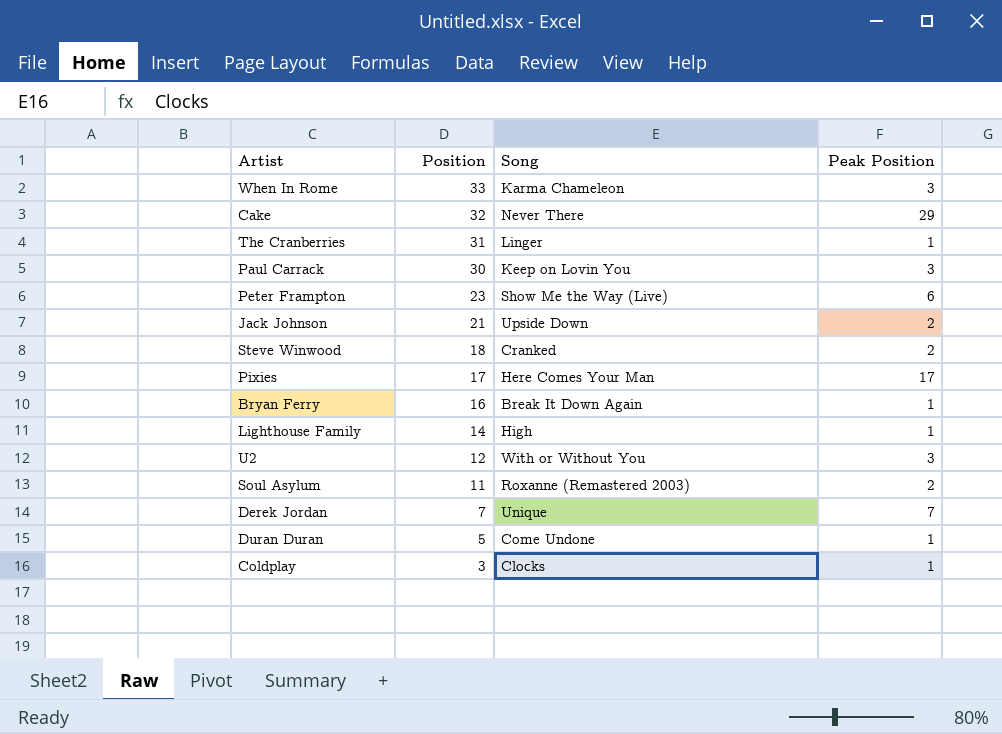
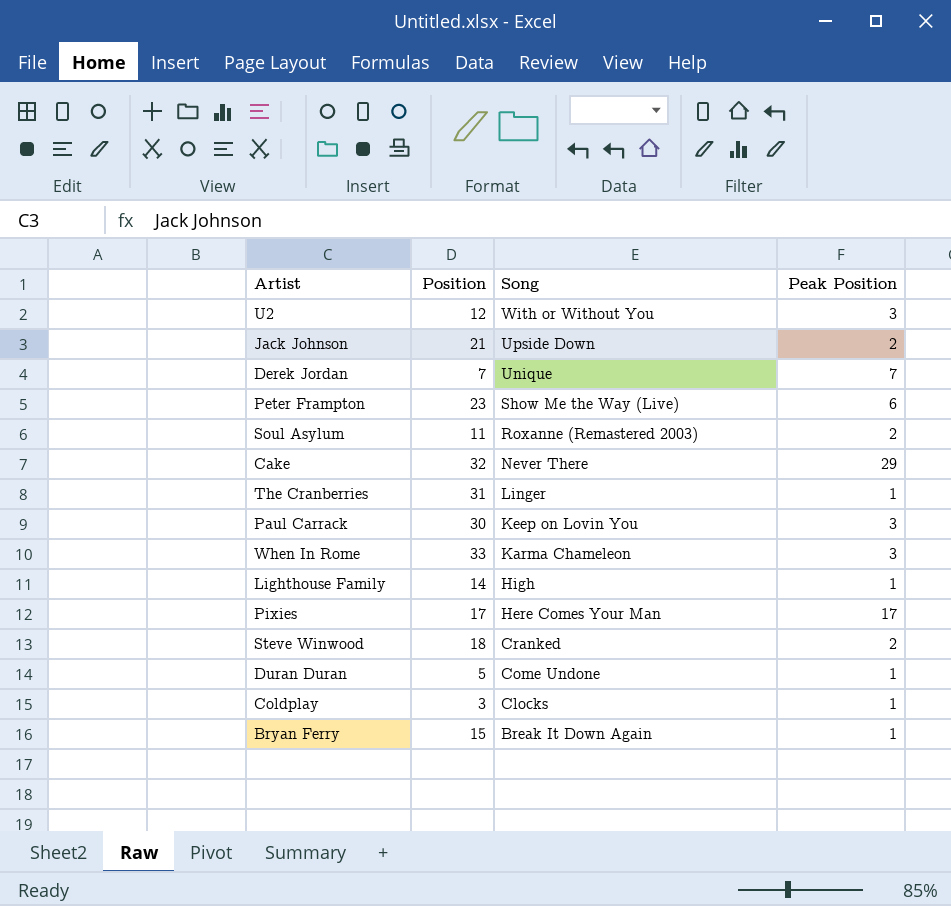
row order: Position descending -> Song descending
Bryan Ferry | Position: 16 -> 15

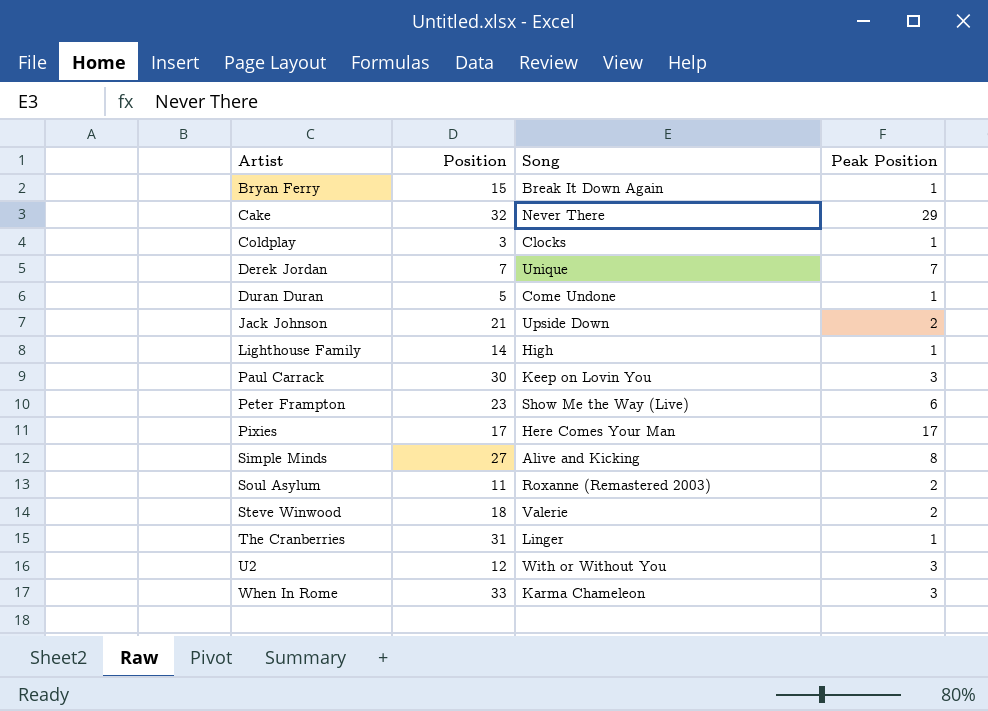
row order: Song descending -> Artist ascending
row Simple Minds: none -> 27 | Alive and Kicking | 8
Steve Winwood | Song: Cranked -> Valerie

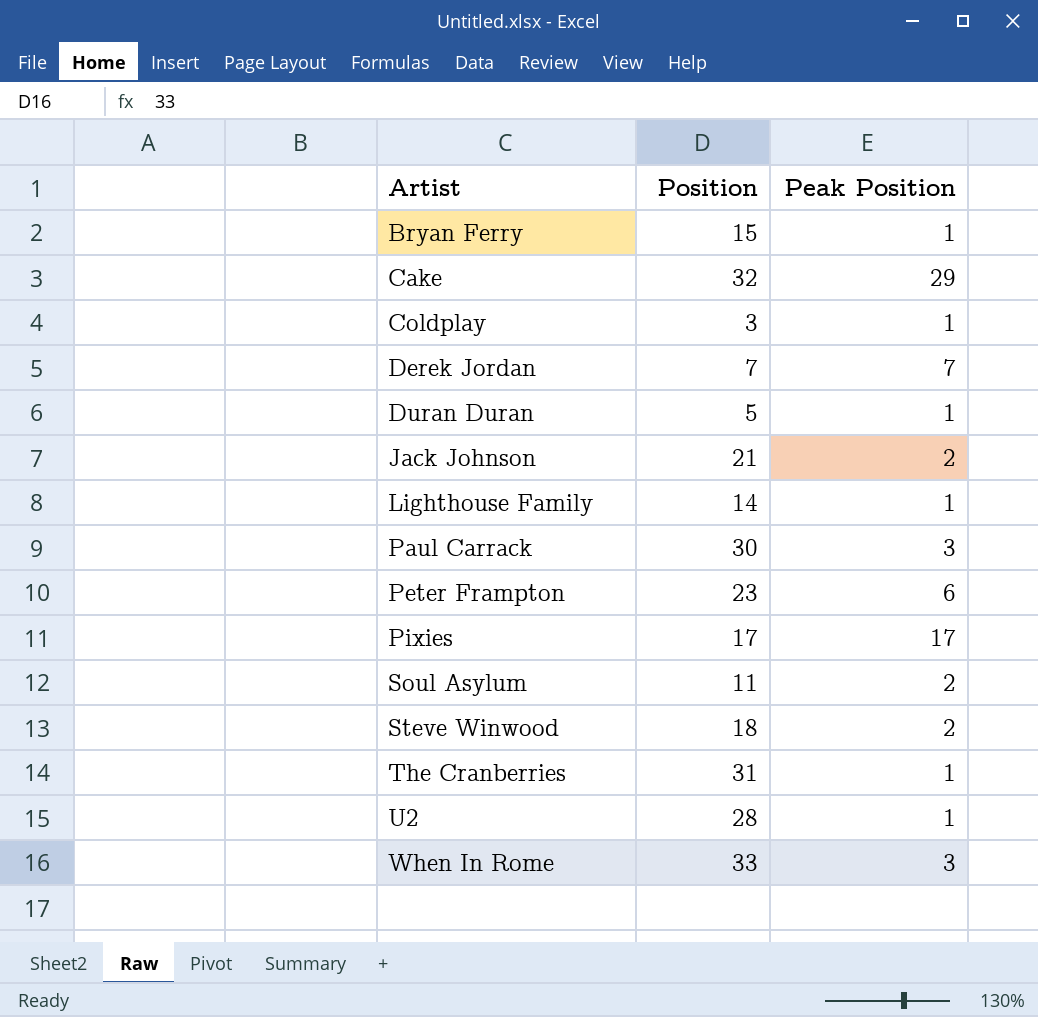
column Song | position: 3 -> none
row Simple Minds: 27 | Alive and Kicking | 8 -> none
U2 | Position: 12 -> 28
U2 | Peak Position: 3 -> 1

